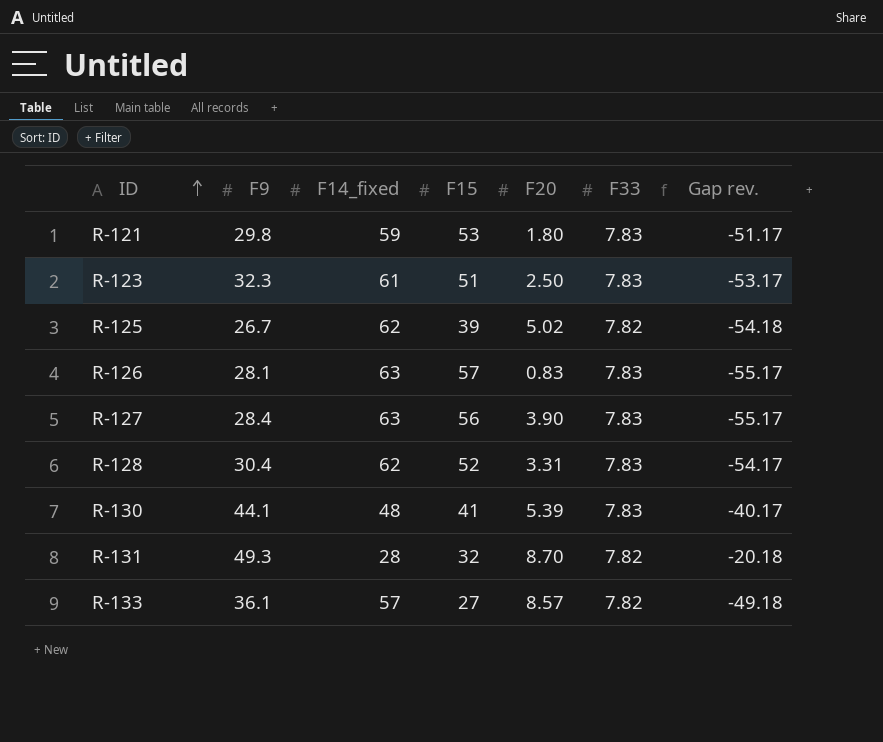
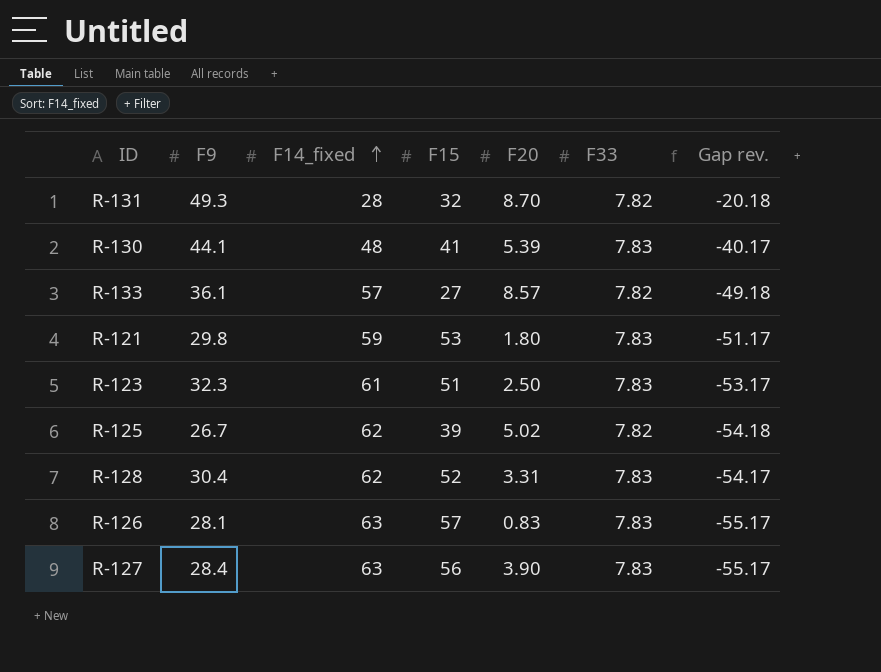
row order: ID ascending -> F14_fixed ascending

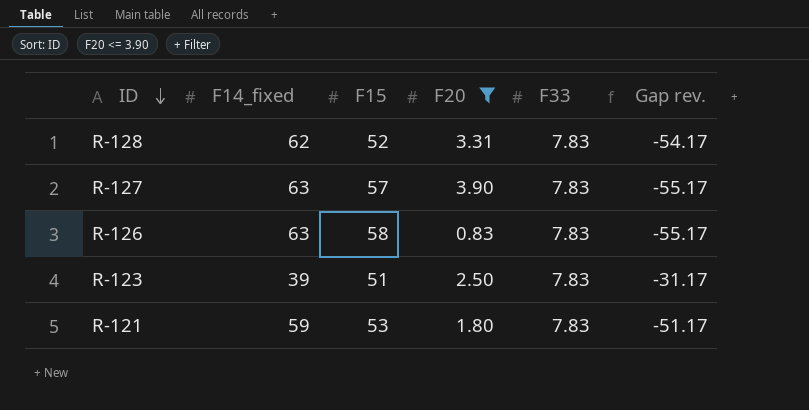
filter: none -> F20 <= 3.90
row order: F14_fixed ascending -> ID descending
column F9 | position: 2 -> none
R-127 | F15: 56 -> 57
R-126 | F15: 57 -> 58
R-123 | F14_fixed: 61 -> 39
R-123 | Gap rev.: -53.17 -> -31.17

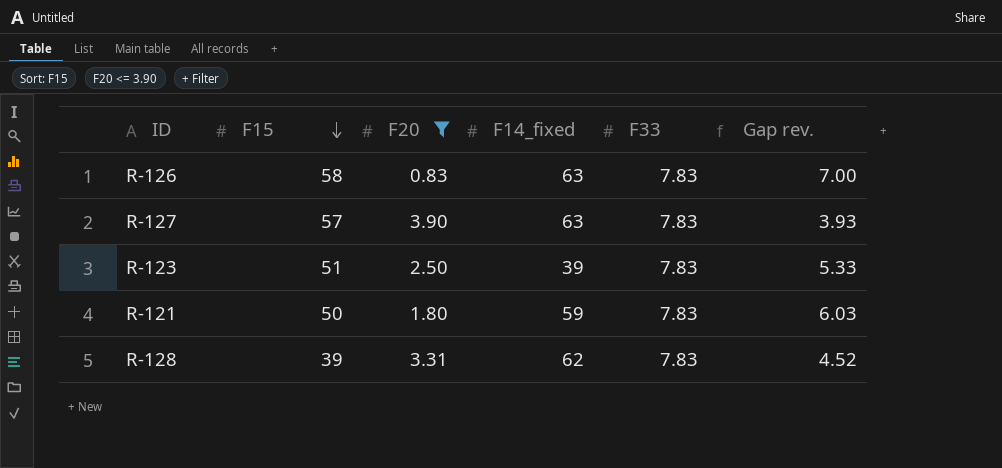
row order: ID descending -> F15 descending
column F14_fixed | position: 2 -> 4
column Gap rev. | formula: [F33] - [F14_fixed] -> [F33] - [F20]
R-121 | F15: 53 -> 50
R-128 | F15: 52 -> 39

